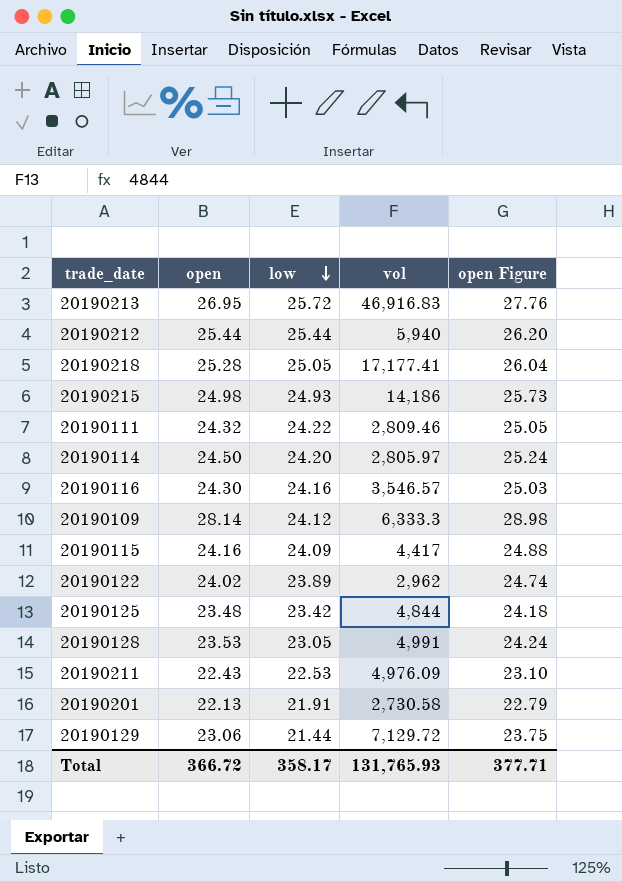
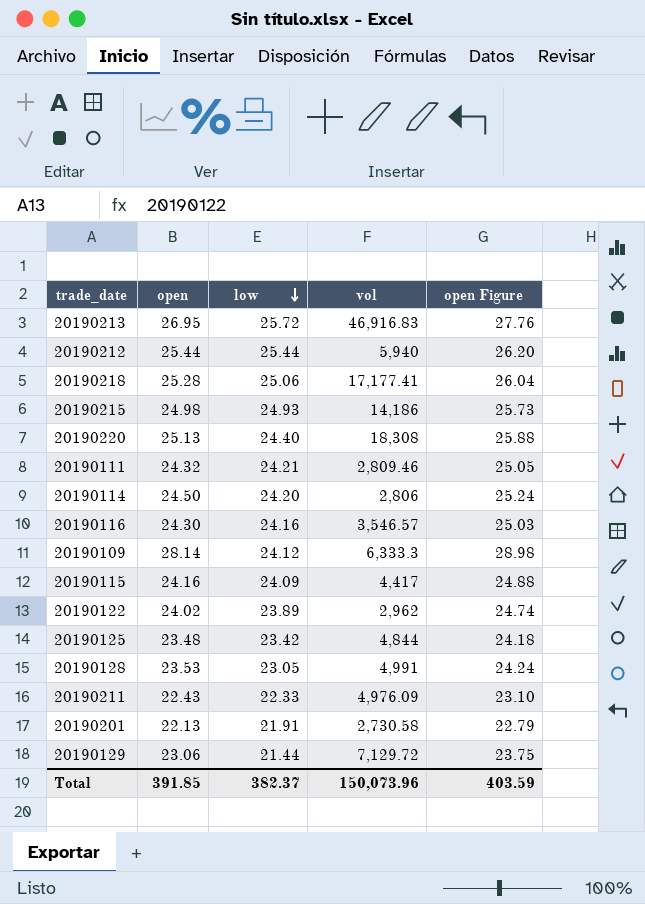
20190218 | low: 25.05 -> 25.06
row 20190220: none -> 25.13 | 24.40 | 18,308 | 25.88
20190111 | low: 24.22 -> 24.21
20190114 | vol: 2,805.97 -> 2,806
20190211 | low: 22.53 -> 22.33
Total | open: 366.72 -> 391.85
Total | low: 358.17 -> 382.37
Total | vol: 131,765.93 -> 150,073.96
Total | open Figure: 377.71 -> 403.59

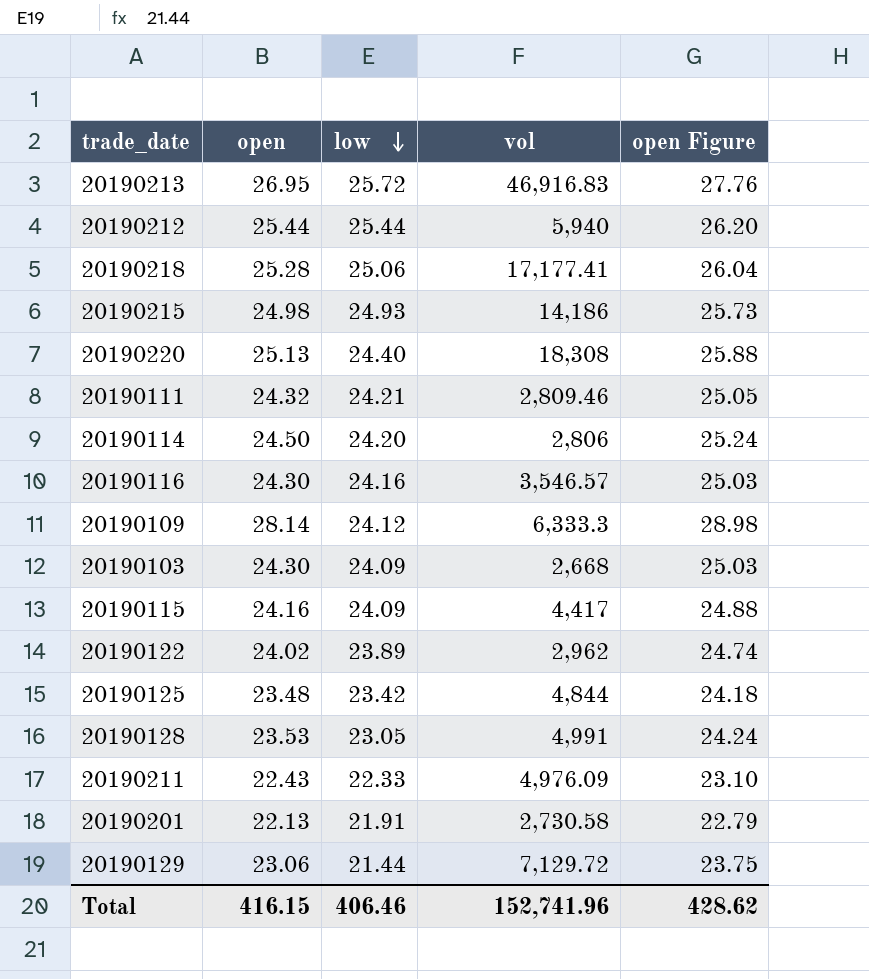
row 20190103: none -> 24.30 | 24.09 | 2,668 | 25.03
Total | open: 391.85 -> 416.15
Total | low: 382.37 -> 406.46
Total | vol: 150,073.96 -> 152,741.96
Total | open Figure: 403.59 -> 428.62

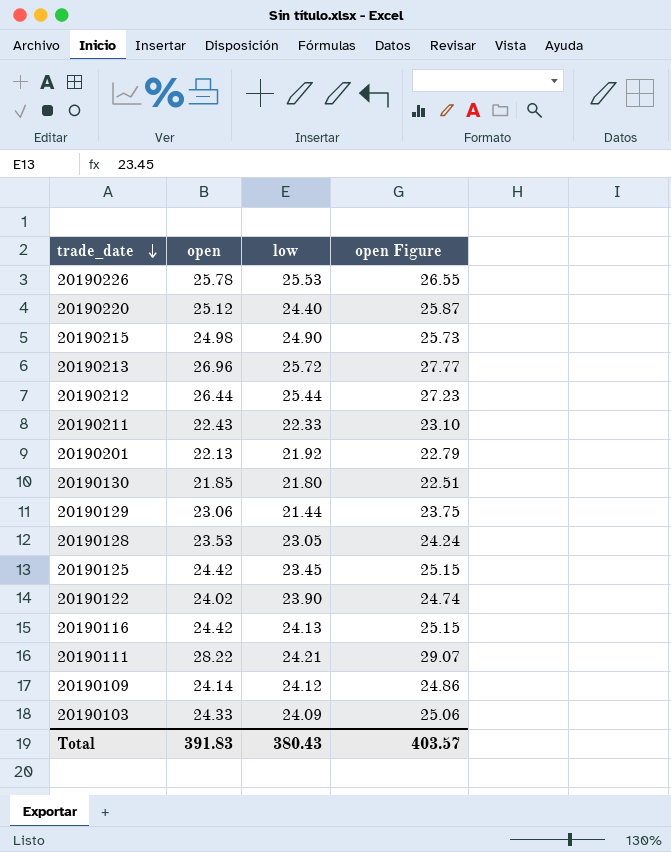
row order: low descending -> trade_date descending
column vol | position: 4 -> none
row 20190218: 25.28 | 25.06 | 17,177.41 | 26.04 -> none
row 20190114: 24.50 | 24.20 | 2,806 | 25.24 -> none
row 20190115: 24.16 | 24.09 | 4,417 | 24.88 -> none
row 20190226: none -> 25.78 | 25.53 | 26.55
20190220 | open: 25.13 -> 25.12
20190220 | open Figure: 25.88 -> 25.87
20190215 | low: 24.93 -> 24.90
20190213 | open: 26.95 -> 26.96
20190213 | open Figure: 27.76 -> 27.77
20190212 | open: 25.44 -> 26.44
20190212 | open Figure: 26.20 -> 27.23
20190201 | low: 21.91 -> 21.92
row 20190130: none -> 21.85 | 21.80 | 22.51
20190125 | open: 23.48 -> 24.42
20190125 | low: 23.42 -> 23.45
20190125 | open Figure: 24.18 -> 25.15
20190122 | low: 23.89 -> 23.90
20190116 | open: 24.30 -> 24.42
20190116 | low: 24.16 -> 24.13
20190116 | open Figure: 25.03 -> 25.15
20190111 | open: 24.32 -> 28.22
20190111 | open Figure: 25.05 -> 29.07
20190109 | open: 28.14 -> 24.14
20190109 | open Figure: 28.98 -> 24.86
20190103 | open: 24.30 -> 24.33
20190103 | open Figure: 25.03 -> 25.06
Total | open: 416.15 -> 391.83
Total | low: 406.46 -> 380.43
Total | open Figure: 428.62 -> 403.57

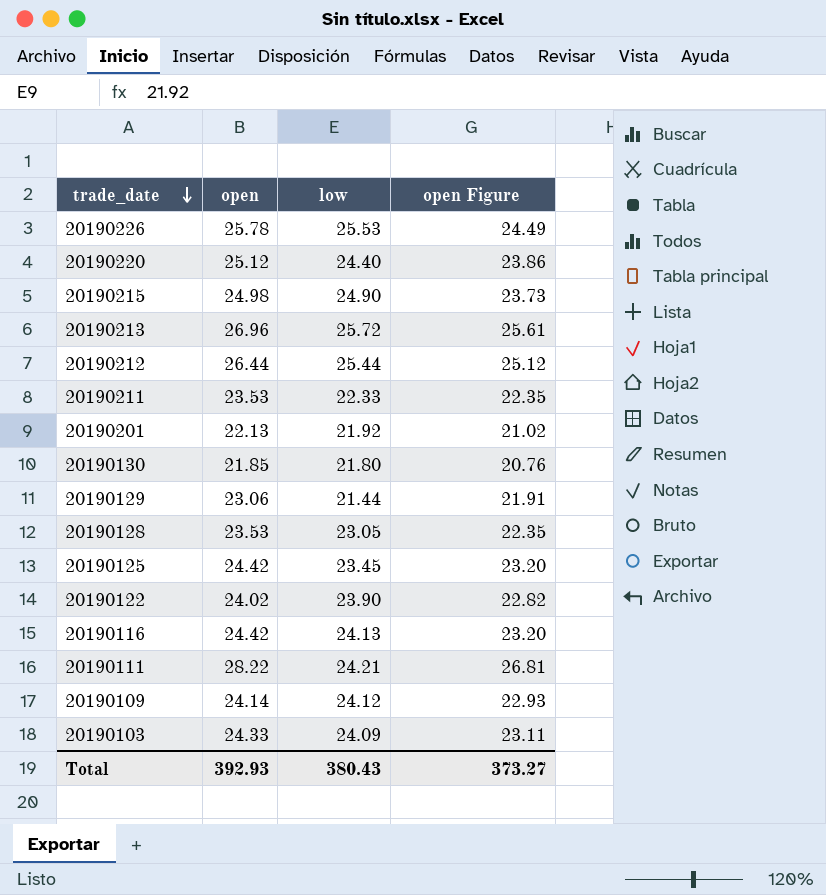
column open Figure | formula: [open] * 1.03 -> [open] * 0.95
20190211 | open: 22.43 -> 23.53
Total | open: 391.83 -> 392.93
Total | open Figure: 403.57 -> 373.27

